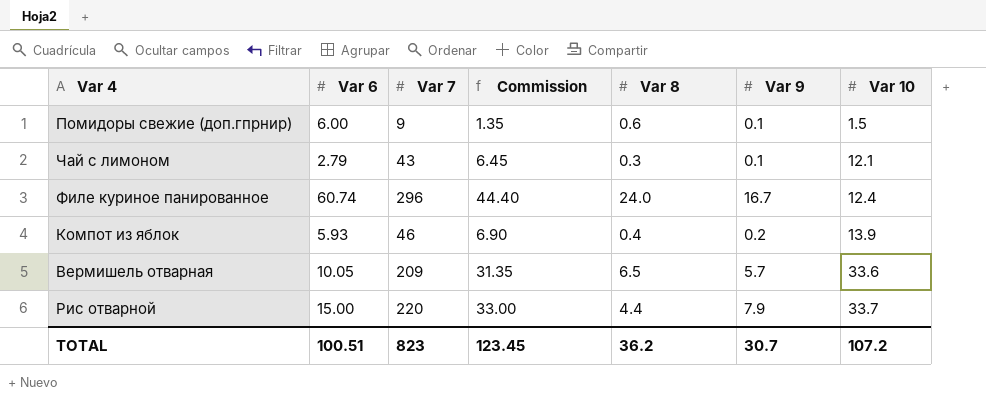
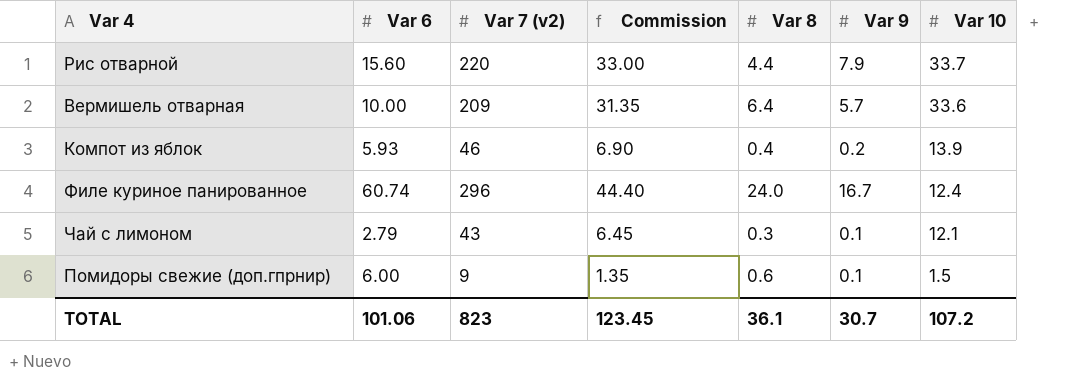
row order: Var 10 ascending -> Var 10 descending
column name: Var 7 -> Var 7 (v2)
Рис отварной | Var 6: 15.00 -> 15.60
Вермишель отварная | Var 6: 10.05 -> 10.00
Вермишель отварная | Var 8: 6.5 -> 6.4
TOTAL | Var 6: 100.51 -> 101.06
TOTAL | Var 8: 36.2 -> 36.1

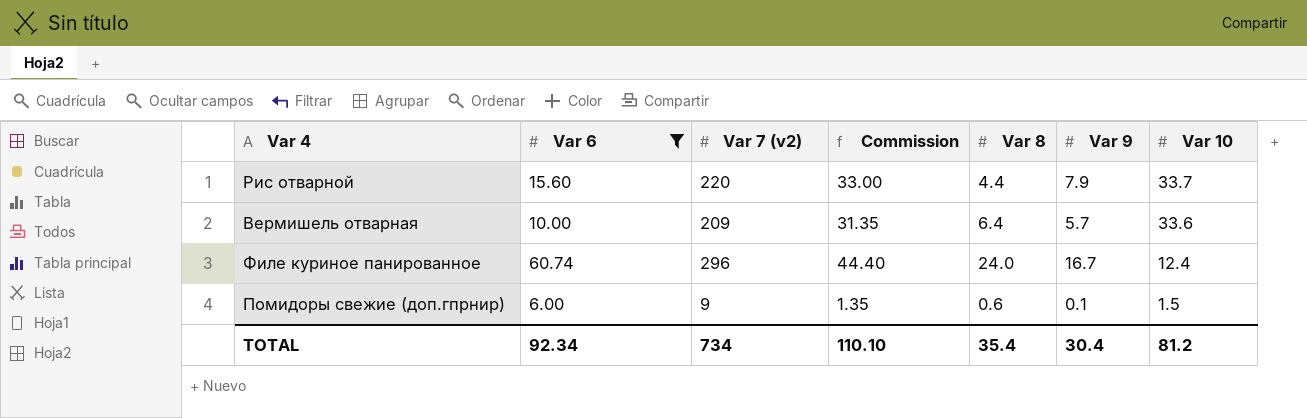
filter: none -> Var 6 >= 6.00
TOTAL | Var 6: 101.06 -> 92.34
TOTAL | Var 7 (v2): 823 -> 734
TOTAL | Commission: 123.45 -> 110.10
TOTAL | Var 8: 36.1 -> 35.4
TOTAL | Var 9: 30.7 -> 30.4
TOTAL | Var 10: 107.2 -> 81.2

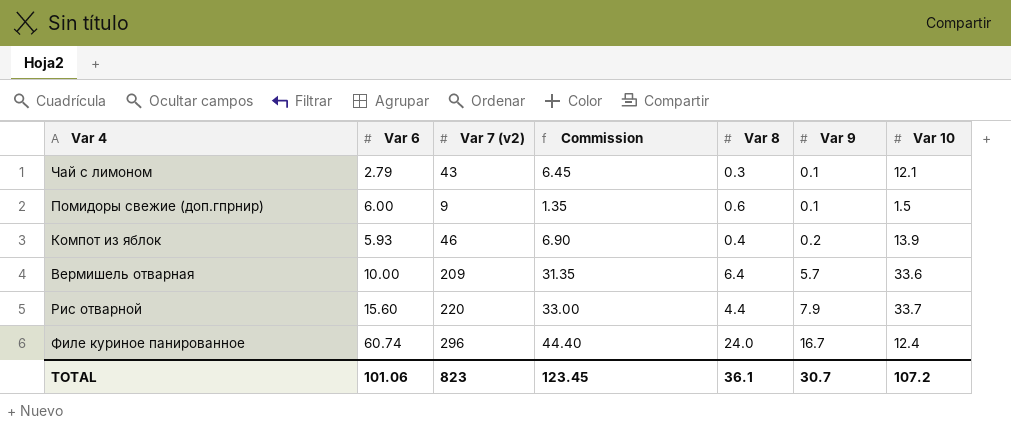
filter: Var 6 >= 6.00 -> none
row order: Var 10 descending -> Var 9 ascending
TOTAL | Var 6: 92.34 -> 101.06
TOTAL | Var 7 (v2): 734 -> 823
TOTAL | Commission: 110.10 -> 123.45
TOTAL | Var 8: 35.4 -> 36.1
TOTAL | Var 9: 30.4 -> 30.7
TOTAL | Var 10: 81.2 -> 107.2

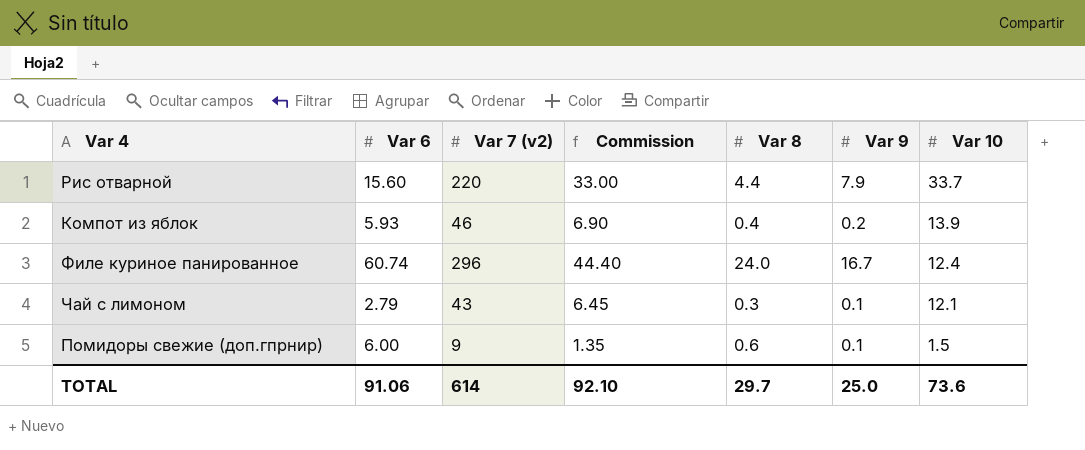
row order: Var 9 ascending -> Var 10 descending
row Вермишель отварная: 10.00 | 209 | 31.35 | 6.4 | 5.7 | 33.6 -> none
TOTAL | Var 6: 101.06 -> 91.06
TOTAL | Var 7 (v2): 823 -> 614
TOTAL | Commission: 123.45 -> 92.10
TOTAL | Var 8: 36.1 -> 29.7
TOTAL | Var 9: 30.7 -> 25.0
TOTAL | Var 10: 107.2 -> 73.6

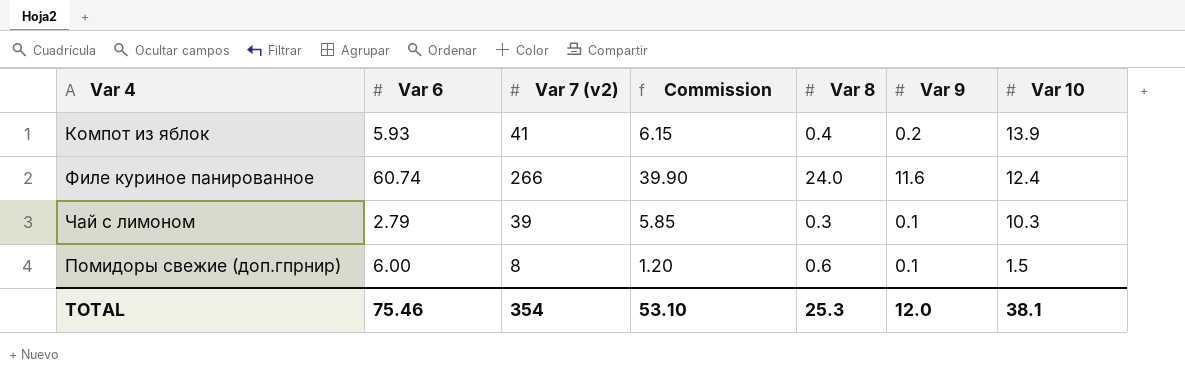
row Рис отварной: 15.60 | 220 | 33.00 | 4.4 | 7.9 | 33.7 -> none
Компот из яблок | Var 7 (v2): 46 -> 41
Компот из яблок | Commission: 6.90 -> 6.15
Филе куриное панированное | Var 7 (v2): 296 -> 266
Филе куриное панированное | Commission: 44.40 -> 39.90
Филе куриное панированное | Var 9: 16.7 -> 11.6
Чай с лимоном | Var 7 (v2): 43 -> 39
Чай с лимоном | Commission: 6.45 -> 5.85
Чай с лимоном | Var 10: 12.1 -> 10.3
Помидоры свежие (доп.гпрнир) | Var 7 (v2): 9 -> 8
Помидоры свежие (доп.гпрнир) | Commission: 1.35 -> 1.20
TOTAL | Var 6: 91.06 -> 75.46
TOTAL | Var 7 (v2): 614 -> 354
TOTAL | Commission: 92.10 -> 53.10
TOTAL | Var 8: 29.7 -> 25.3
TOTAL | Var 9: 25.0 -> 12.0
TOTAL | Var 10: 73.6 -> 38.1

